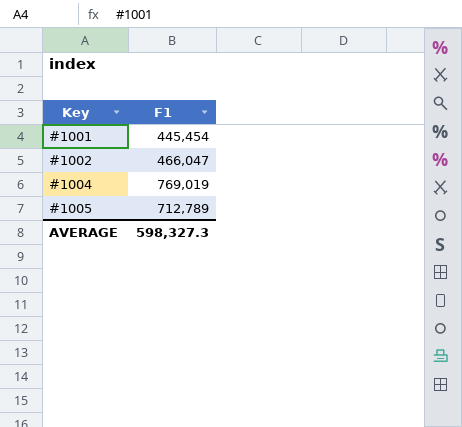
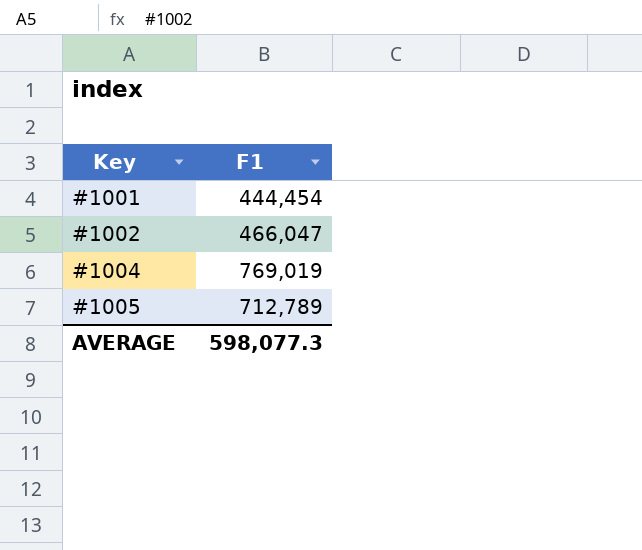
#1001 | F1: 445,454 -> 444,454
AVERAGE | F1: 598,327.3 -> 598,077.3

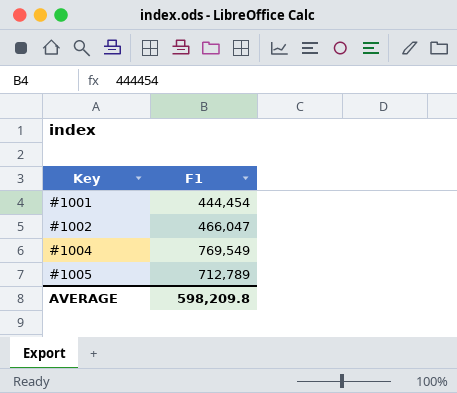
#1004 | F1: 769,019 -> 769,549
AVERAGE | F1: 598,077.3 -> 598,209.8

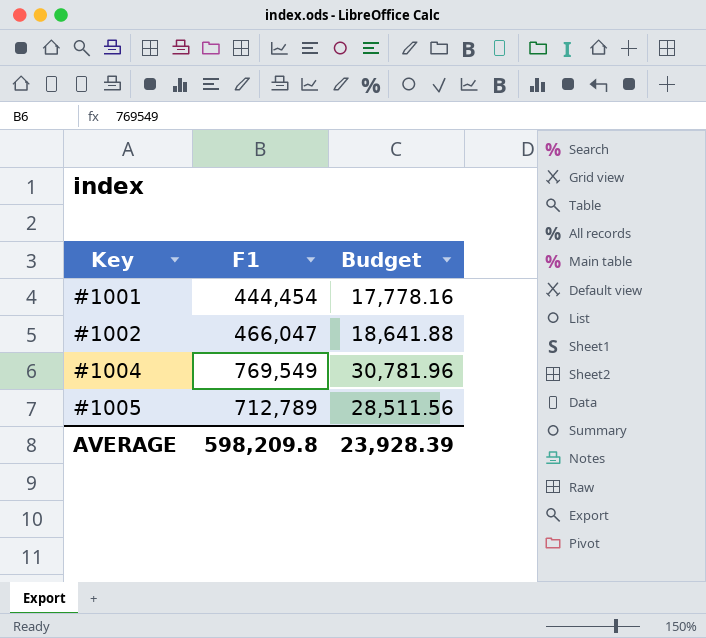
column Budget | formula: none -> [F1] * 0.04

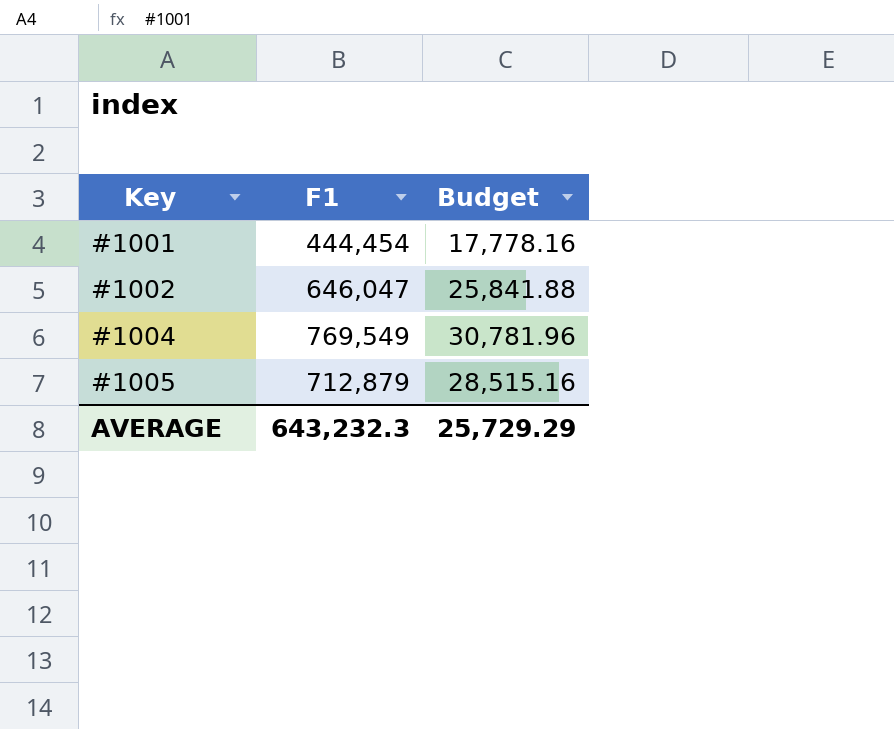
#1002 | F1: 466,047 -> 646,047
#1002 | Budget: 18,641.88 -> 25,841.88
#1005 | F1: 712,789 -> 712,879
#1005 | Budget: 28,511.56 -> 28,515.16
AVERAGE | F1: 598,209.8 -> 643,232.3
AVERAGE | Budget: 23,928.39 -> 25,729.29

